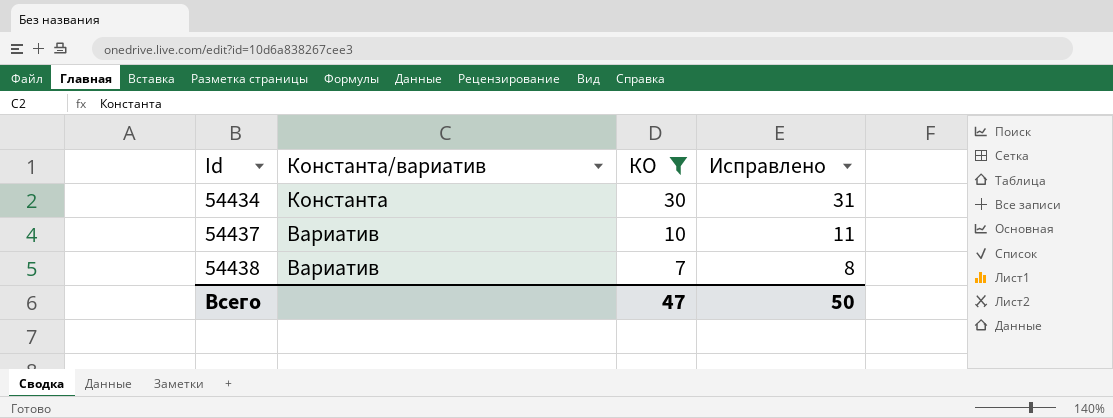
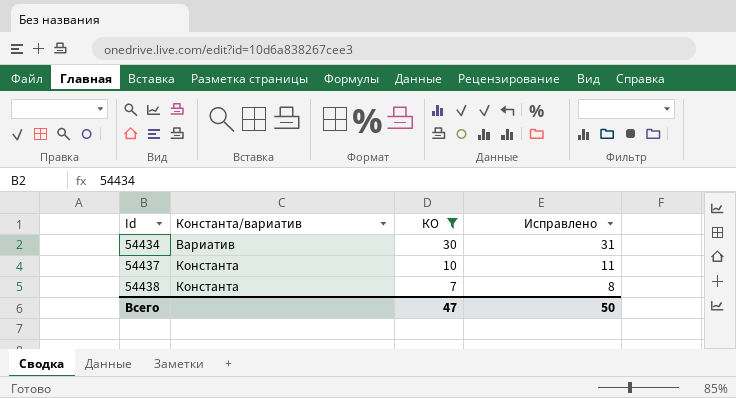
54434 | Константа/вариатив: Константа -> Вариатив
54437 | Константа/вариатив: Вариатив -> Константа
54438 | Константа/вариатив: Вариатив -> Константа

